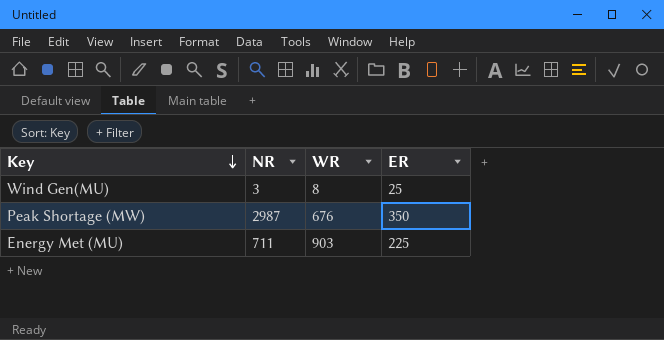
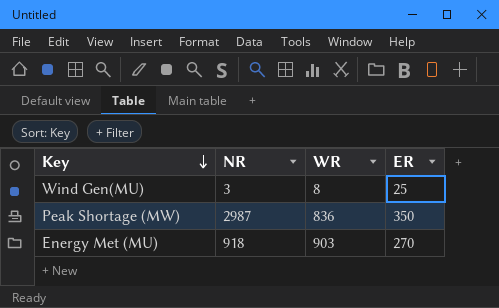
Peak Shortage (MW) | WR: 676 -> 836
Energy Met (MU) | NR: 711 -> 918
Energy Met (MU) | ER: 225 -> 270

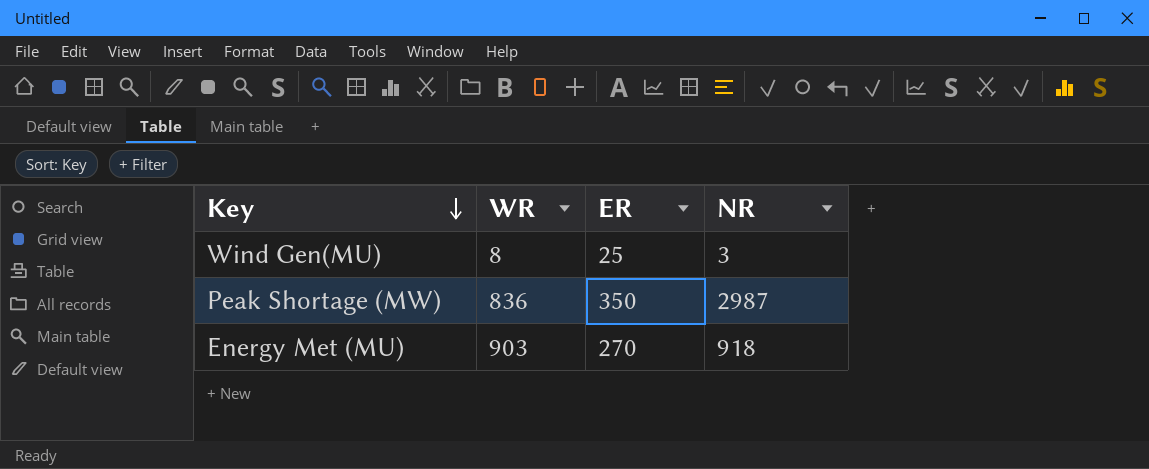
column NR | position: 2 -> 4

